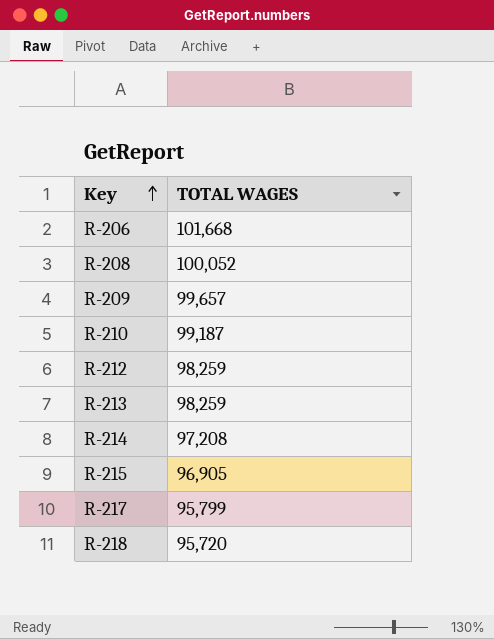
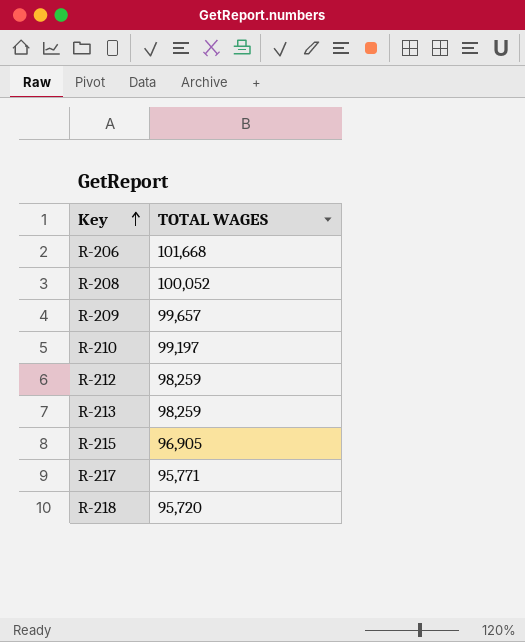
row R-214: 97,208 -> none
R-210 | TOTAL WAGES: 99,187 -> 99,197
R-217 | TOTAL WAGES: 95,799 -> 95,771

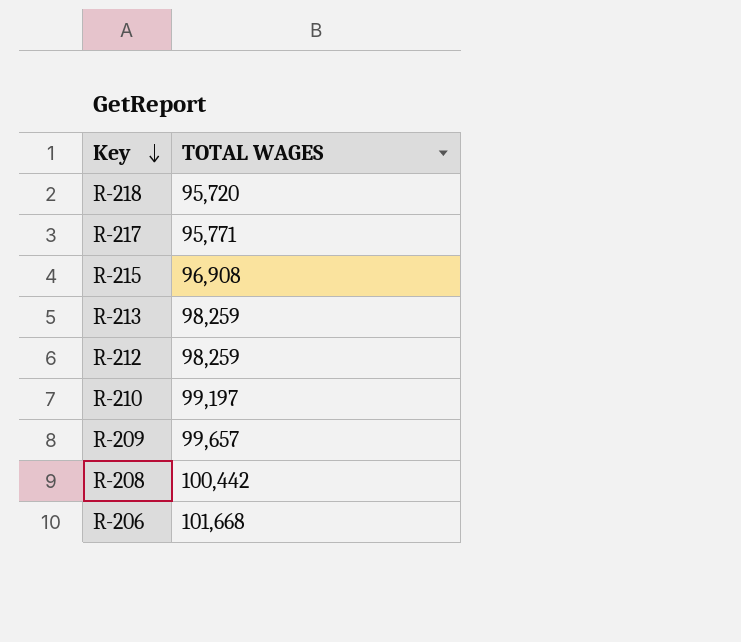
row order: Key ascending -> Key descending
R-215 | TOTAL WAGES: 96,905 -> 96,908
R-208 | TOTAL WAGES: 100,052 -> 100,442

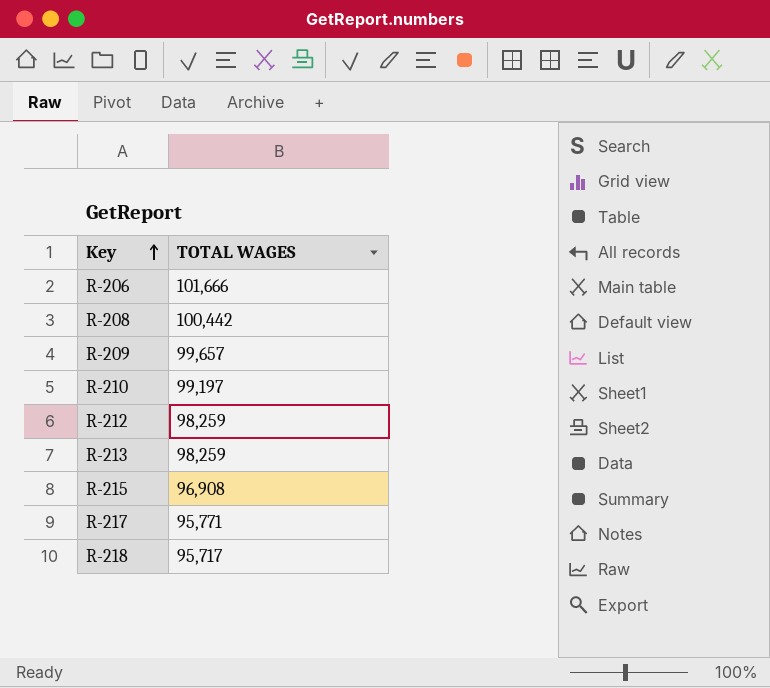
row order: Key descending -> Key ascending
R-206 | TOTAL WAGES: 101,668 -> 101,666
R-218 | TOTAL WAGES: 95,720 -> 95,717

